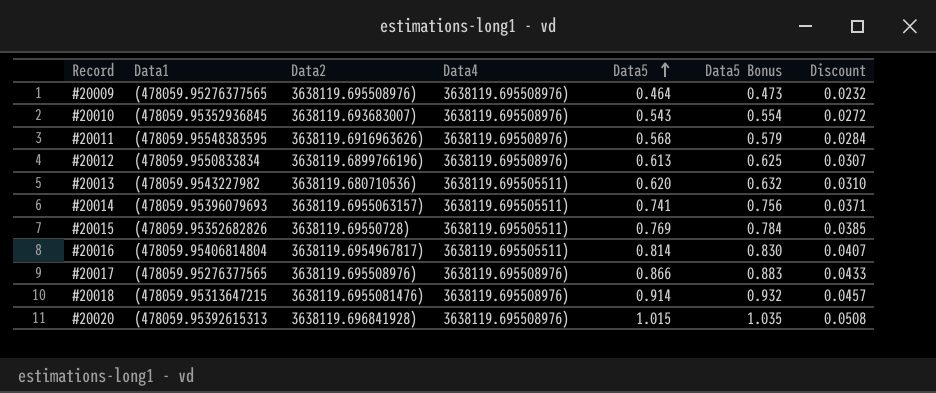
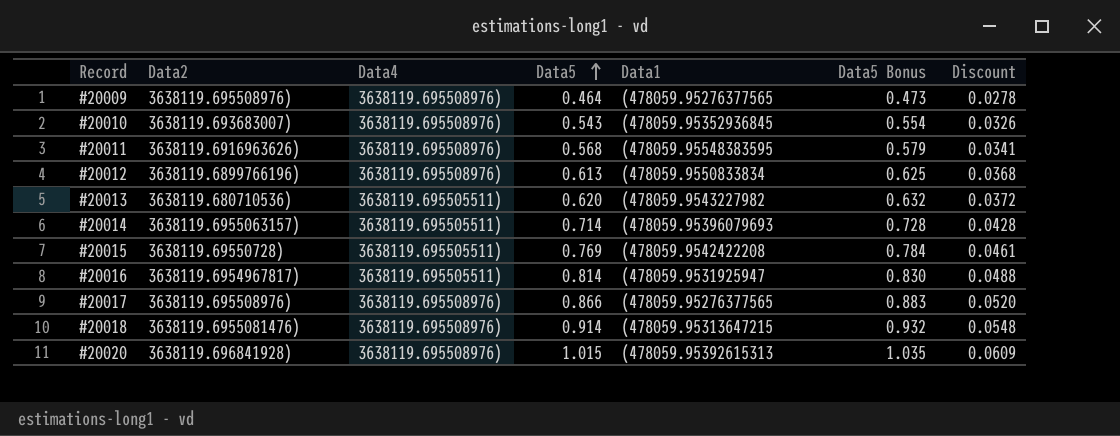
column Data1 | position: 2 -> 5
column Discount | formula: [Data5] * 0.05 -> [Data5] * 0.06
#20014 | Data5: 0.741 -> 0.714
#20014 | Data5 Bonus: 0.756 -> 0.728
#20015 | Data1: (478059.95352682826 -> (478059.9542422208
#20016 | Data1: (478059.95406814804 -> (478059.9531925947

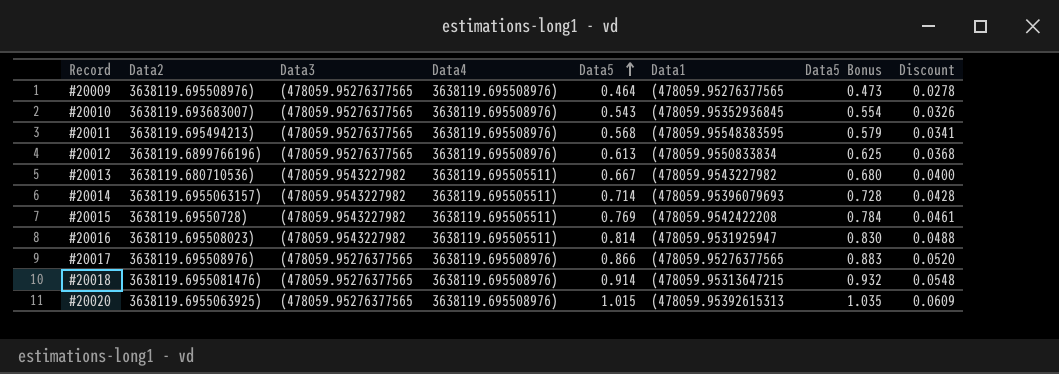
column Data3 | position: none -> 3
#20011 | Data2: 3638119.6916963626) -> 3638119.695494213)
#20013 | Data5: 0.620 -> 0.667
#20013 | Data5 Bonus: 0.632 -> 0.680
#20013 | Discount: 0.0372 -> 0.0400
#20016 | Data2: 3638119.6954967817) -> 3638119.695508023)
#20020 | Data2: 3638119.696841928) -> 3638119.6955063925)

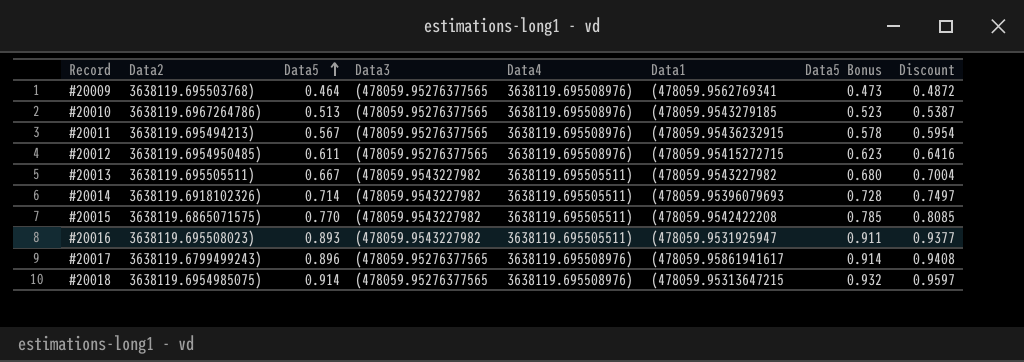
column Data5 | position: 5 -> 3
column Discount | formula: [Data5] * 0.06 -> [Data5] * 1.05
row #20020: 3638119.6955063925) | (478059.95276377565 | 3638119.695508976) | 1.015 | (478059.95392615313 | 1.035 | 0.0609 -> none
#20009 | Data2: 3638119.695508976) -> 3638119.695503768)
#20009 | Data1: (478059.95276377565 -> (478059.9562769341
#20010 | Data2: 3638119.693683007) -> 3638119.6967264786)
#20010 | Data5: 0.543 -> 0.513
#20010 | Data1: (478059.95352936845 -> (478059.9543279185
#20010 | Data5 Bonus: 0.554 -> 0.523
#20011 | Data5: 0.568 -> 0.567
#20011 | Data1: (478059.95548383595 -> (478059.95436232915
#20011 | Data5 Bonus: 0.579 -> 0.578
#20012 | Data2: 3638119.6899766196) -> 3638119.6954950485)
#20012 | Data5: 0.613 -> 0.611
#20012 | Data1: (478059.9550833834 -> (478059.95415272715
#20012 | Data5 Bonus: 0.625 -> 0.623
#20013 | Data2: 3638119.680710536) -> 3638119.695505511)
#20014 | Data2: 3638119.6955063157) -> 3638119.6918102326)
#20015 | Data2: 3638119.69550728) -> 3638119.6865071575)
#20015 | Data5: 0.769 -> 0.770
#20015 | Data5 Bonus: 0.784 -> 0.785
#20016 | Data5: 0.814 -> 0.893
#20016 | Data5 Bonus: 0.830 -> 0.911
#20017 | Data2: 3638119.695508976) -> 3638119.6799499243)
#20017 | Data5: 0.866 -> 0.896
#20017 | Data1: (478059.95276377565 -> (478059.95861941617
#20017 | Data5 Bonus: 0.883 -> 0.914
#20018 | Data2: 3638119.6955081476) -> 3638119.6954985075)

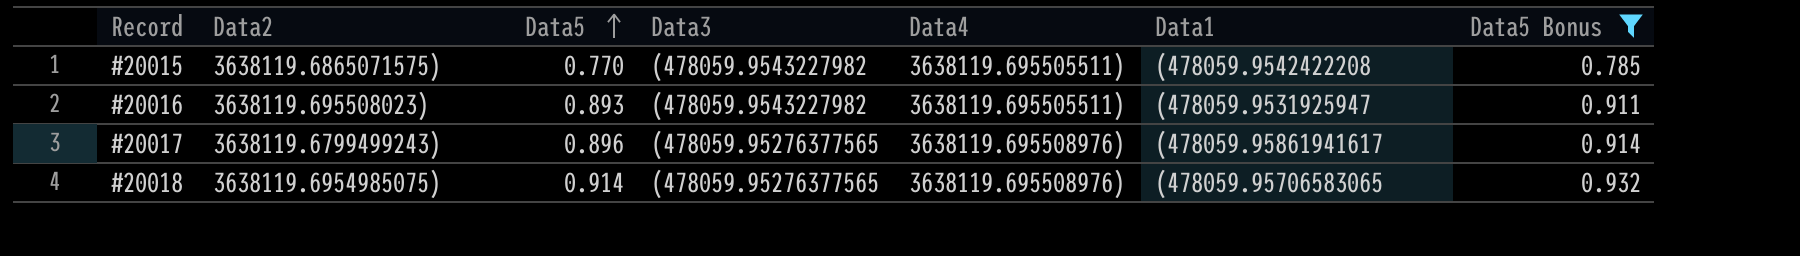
filter: none -> Data5 Bonus >= 0.785
column Discount | formula: [Data5] * 1.05 -> none
#20018 | Data1: (478059.95313647215 -> (478059.95706583065

